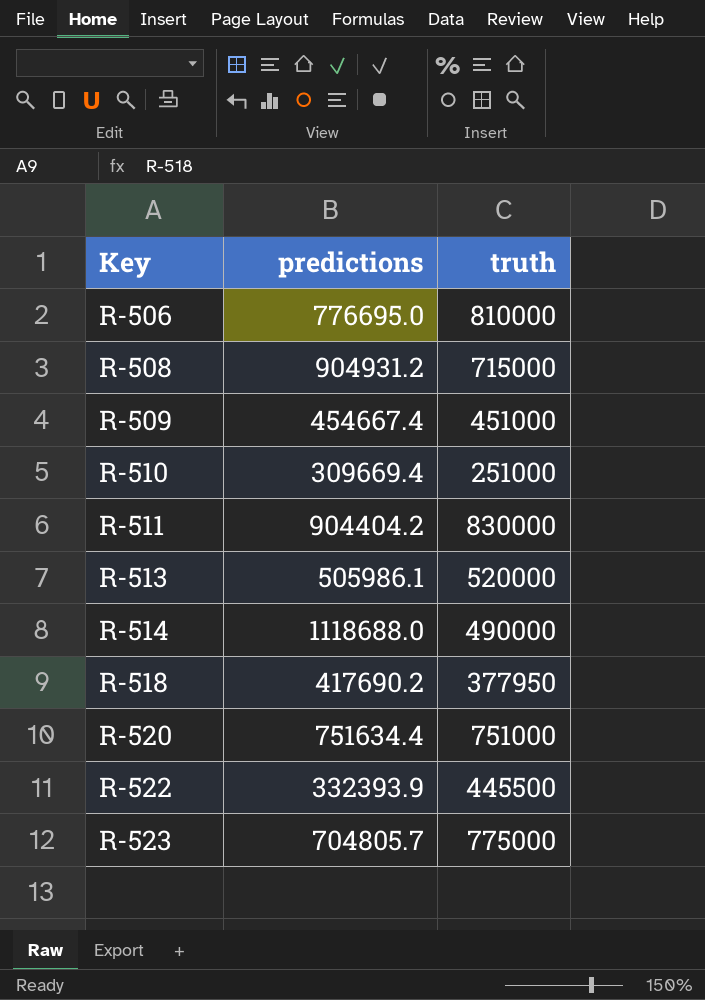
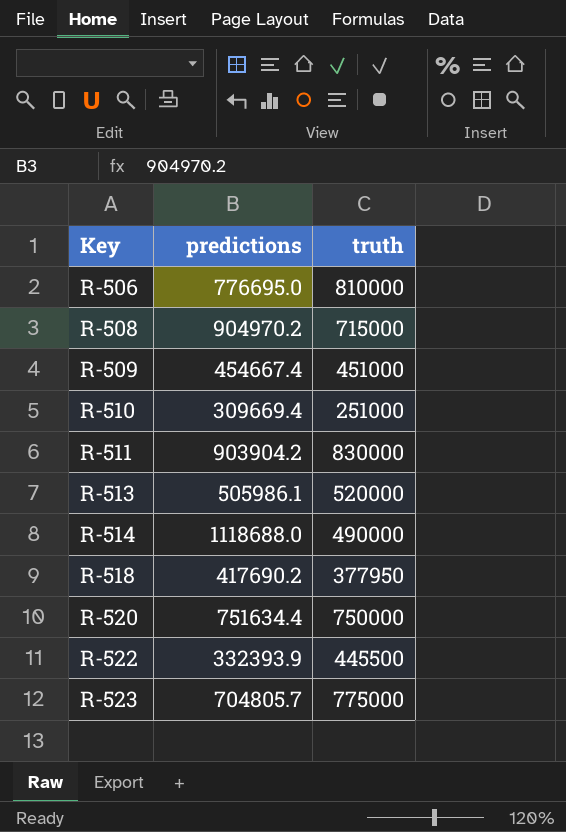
R-508 | predictions: 904931.2 -> 904970.2
R-511 | predictions: 904404.2 -> 903904.2
R-520 | truth: 751000 -> 750000

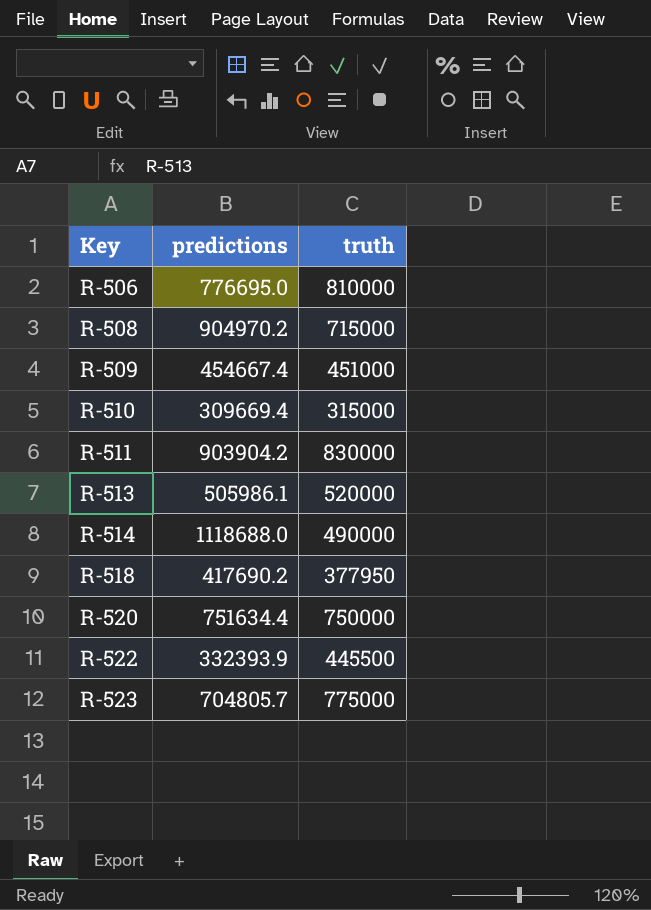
R-510 | truth: 251000 -> 315000

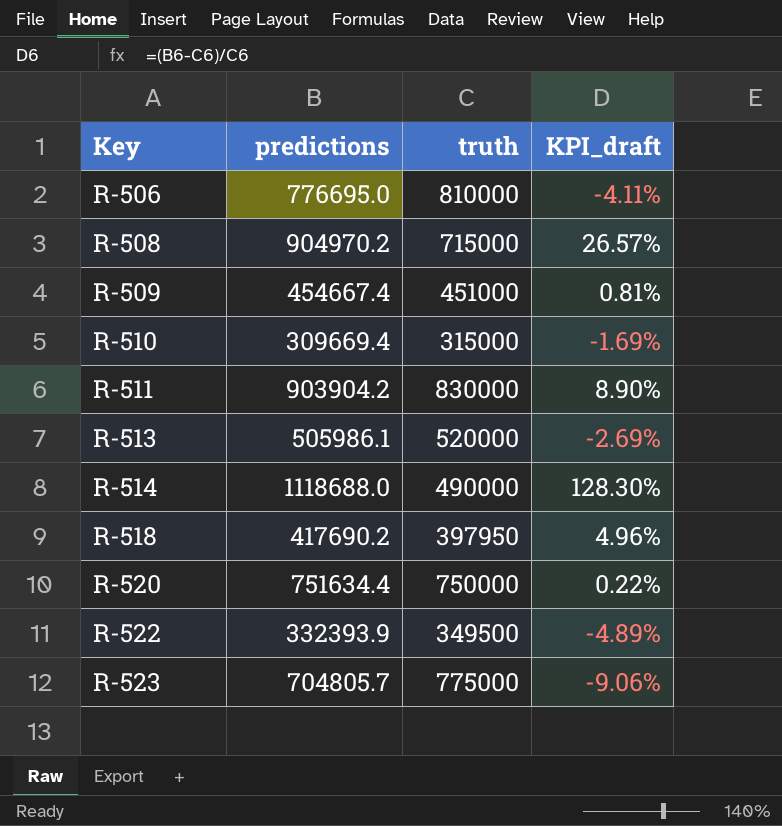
column KPI_draft | formula: none -> ([predictions] - [truth]) / [truth]
R-518 | truth: 377950 -> 397950
R-522 | truth: 445500 -> 349500

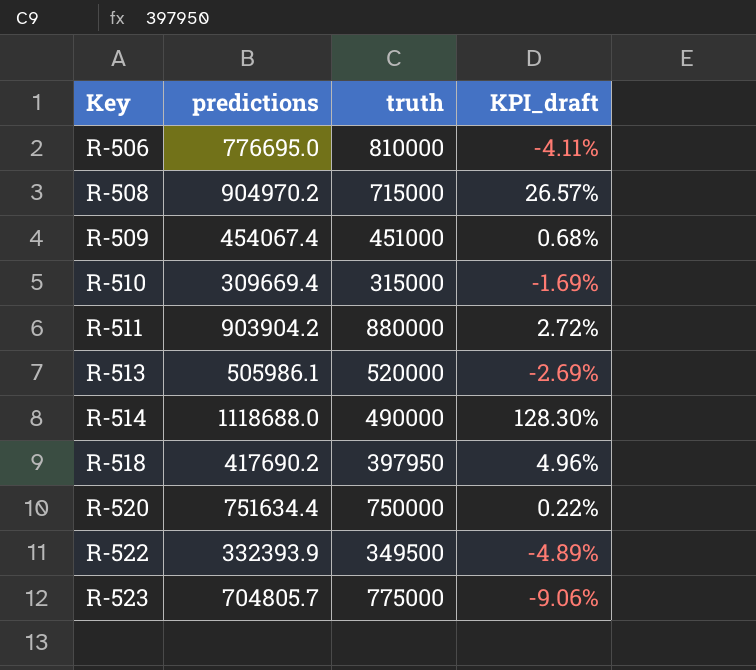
R-509 | predictions: 454667.4 -> 454067.4
R-509 | KPI_draft: 0.81% -> 0.68%
R-511 | truth: 830000 -> 880000
R-511 | KPI_draft: 8.90% -> 2.72%

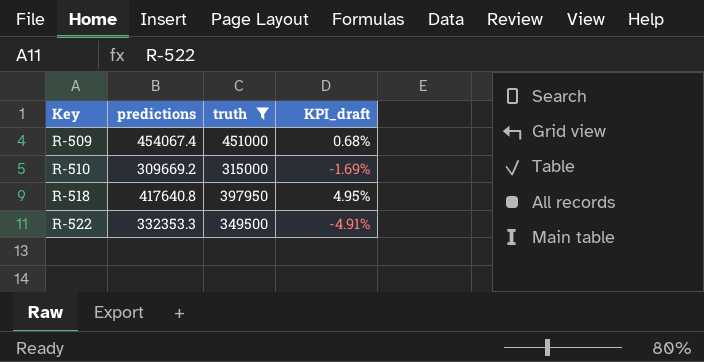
filter: none -> truth <= 451000
R-510 | predictions: 309669.4 -> 309669.2
R-518 | predictions: 417690.2 -> 417640.8
R-518 | KPI_draft: 4.96% -> 4.95%
R-522 | predictions: 332393.9 -> 332353.3
R-522 | KPI_draft: -4.89% -> -4.91%

